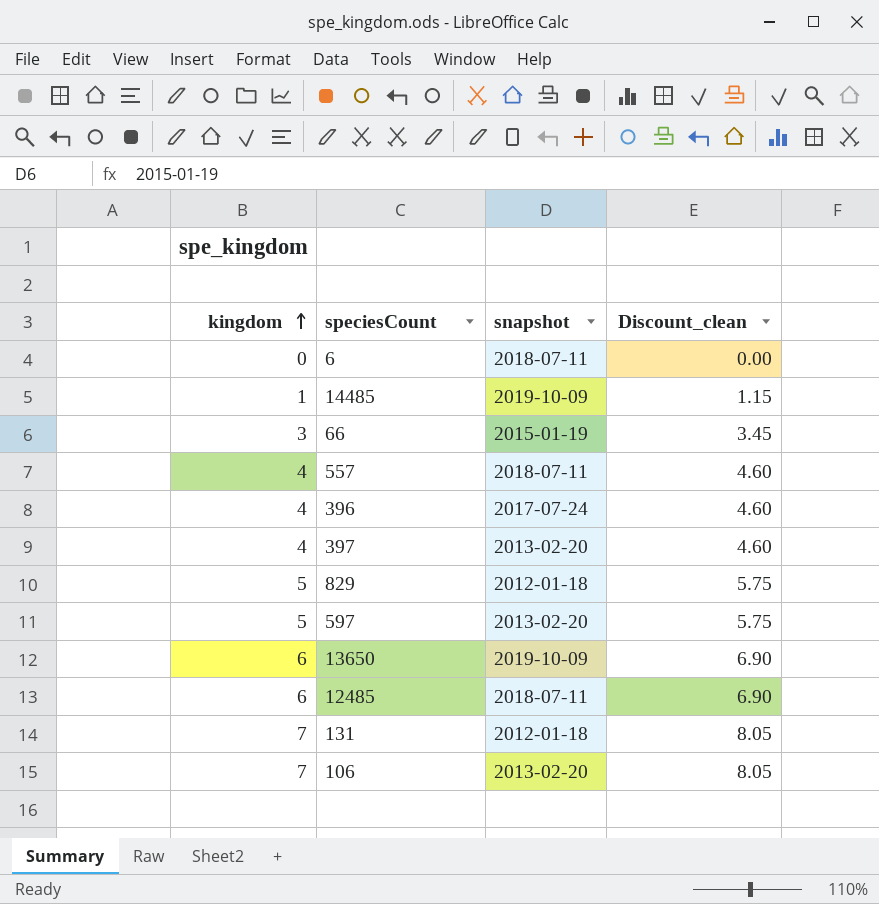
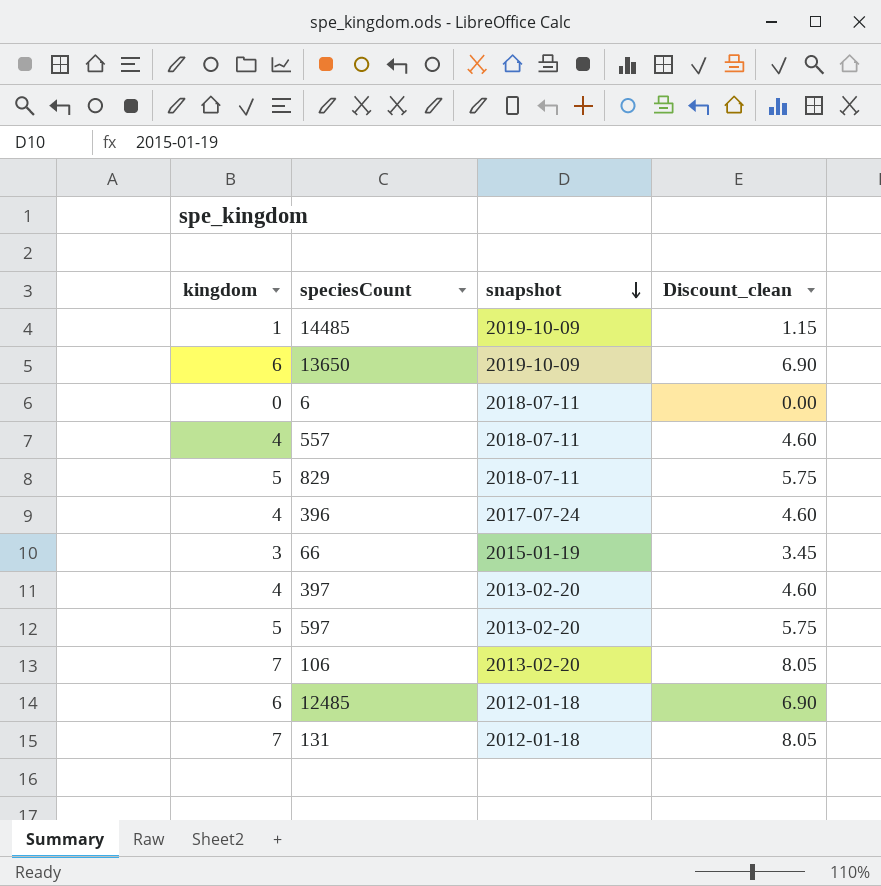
row order: kingdom ascending -> snapshot descending
829 | snapshot: 2012-01-18 -> 2018-07-11
12485 | snapshot: 2018-07-11 -> 2012-01-18

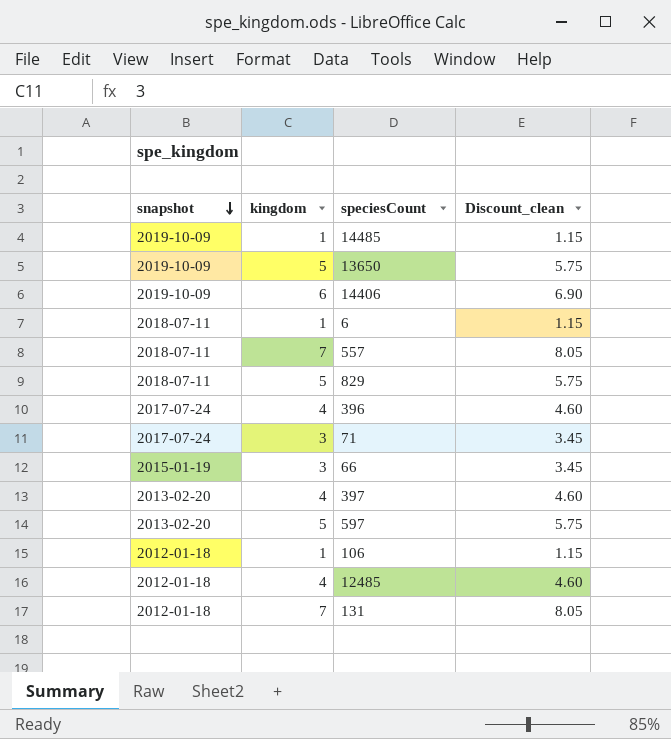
column snapshot | position: 3 -> 1
13650 | kingdom: 6 -> 5
13650 | Discount_clean: 6.90 -> 5.75
row 14406: none -> 2019-10-09 | 6 | 6.90
6 | kingdom: 0 -> 1
6 | Discount_clean: 0.00 -> 1.15
557 | kingdom: 4 -> 7
557 | Discount_clean: 4.60 -> 8.05
row 71: none -> 2017-07-24 | 3 | 3.45
106 | snapshot: 2013-02-20 -> 2012-01-18
106 | kingdom: 7 -> 1
106 | Discount_clean: 8.05 -> 1.15
12485 | kingdom: 6 -> 4
12485 | Discount_clean: 6.90 -> 4.60

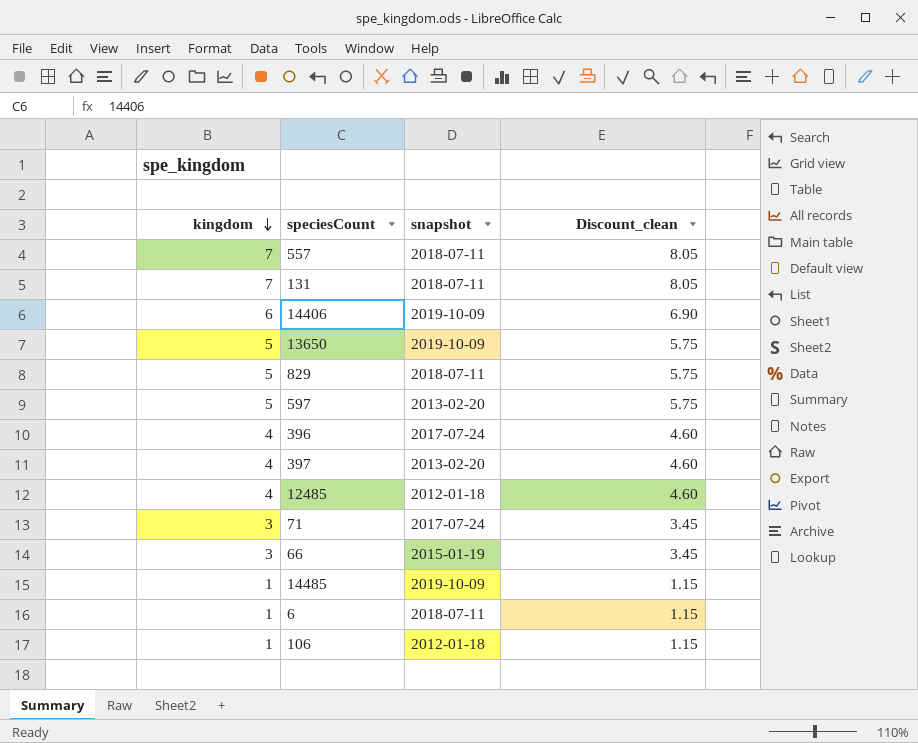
row order: snapshot descending -> kingdom descending
column snapshot | position: 1 -> 3
131 | snapshot: 2012-01-18 -> 2018-07-11

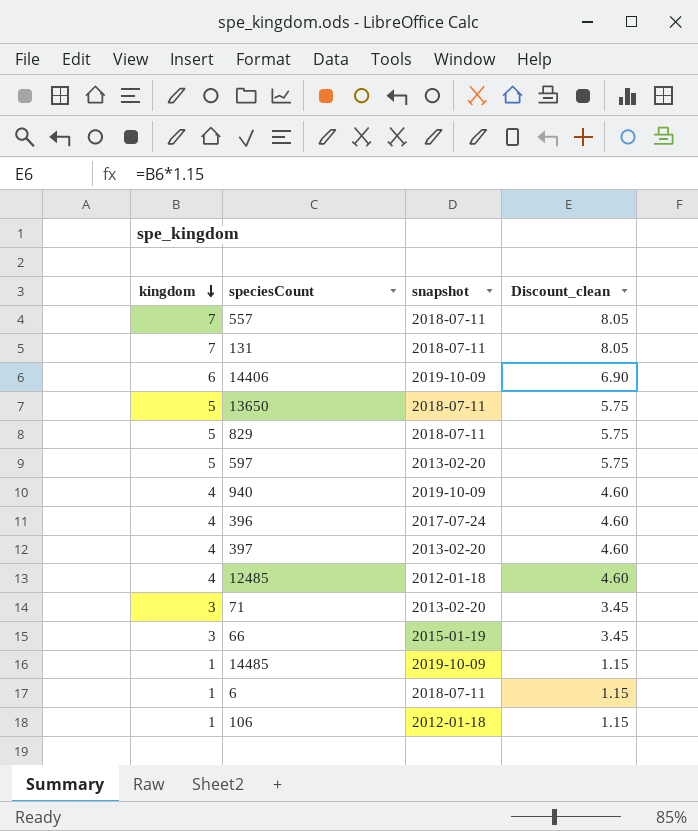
13650 | snapshot: 2019-10-09 -> 2018-07-11
row 940: none -> 4 | 2019-10-09 | 4.60
71 | snapshot: 2017-07-24 -> 2013-02-20

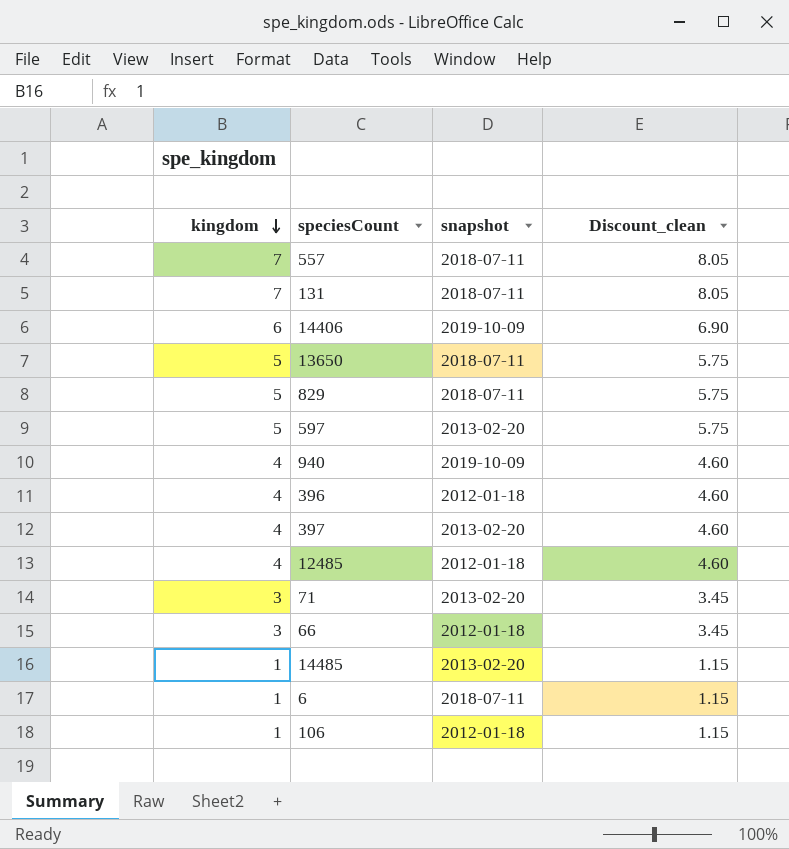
396 | snapshot: 2017-07-24 -> 2012-01-18
66 | snapshot: 2015-01-19 -> 2012-01-18
14485 | snapshot: 2019-10-09 -> 2013-02-20

